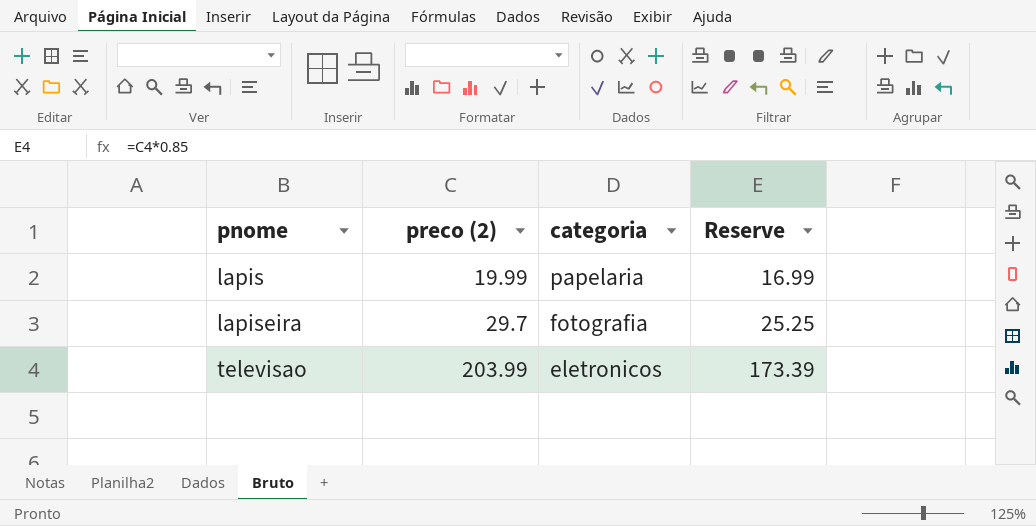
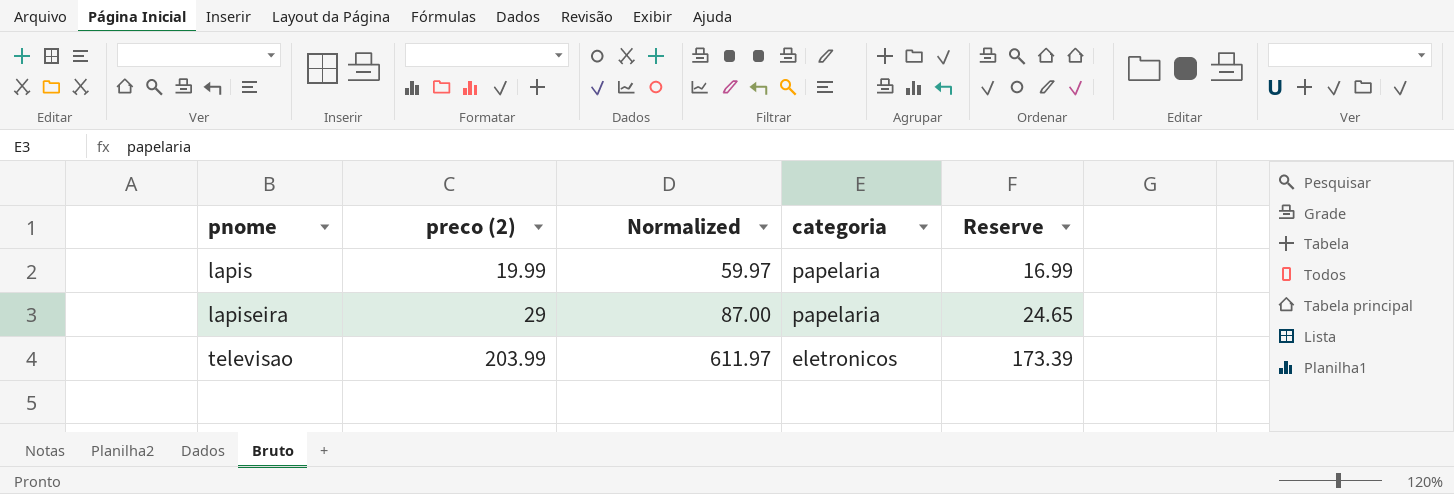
column Normalized | formula: none -> [preco (2)] * 3
lapiseira | preco (2): 29.7 -> 29
lapiseira | categoria: fotografia -> papelaria
lapiseira | Reserve: 25.25 -> 24.65

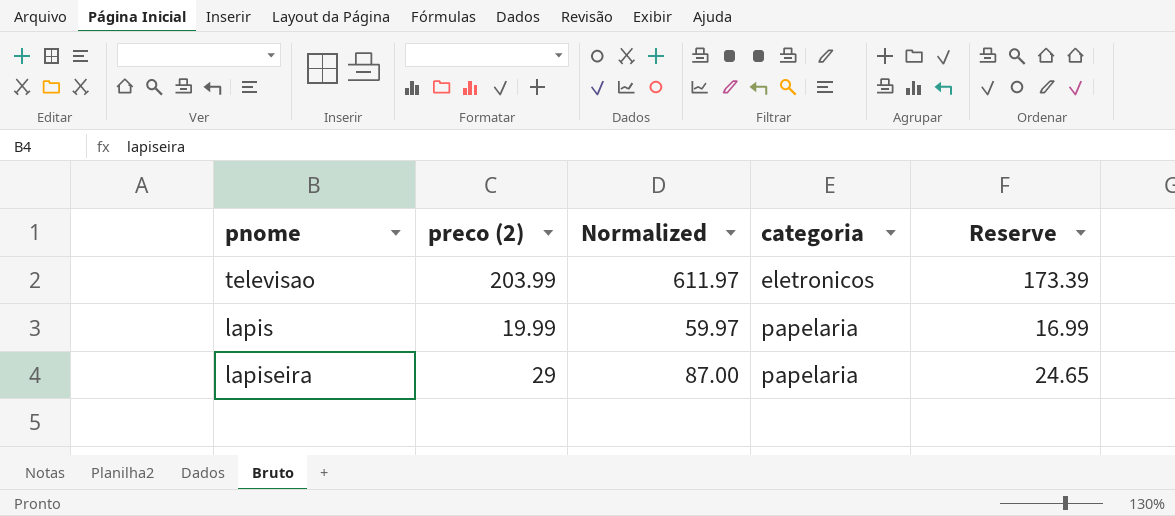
row order: pnome ascending -> categoria ascending

